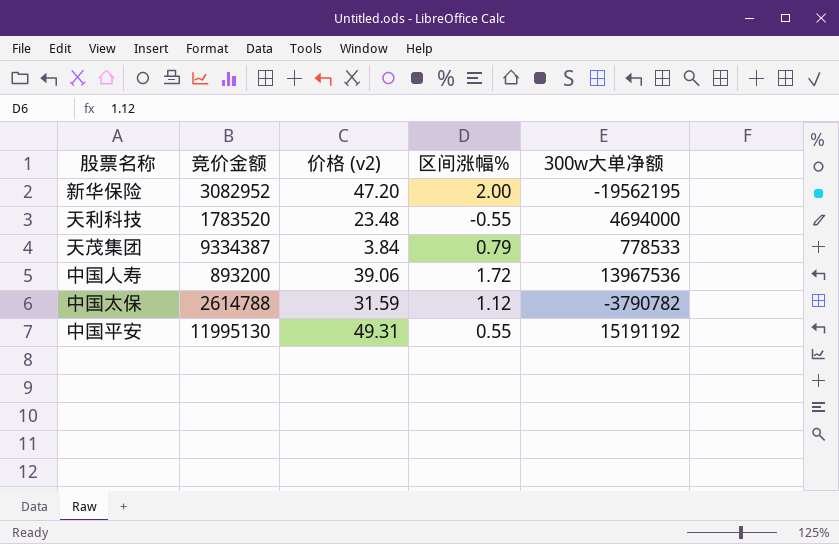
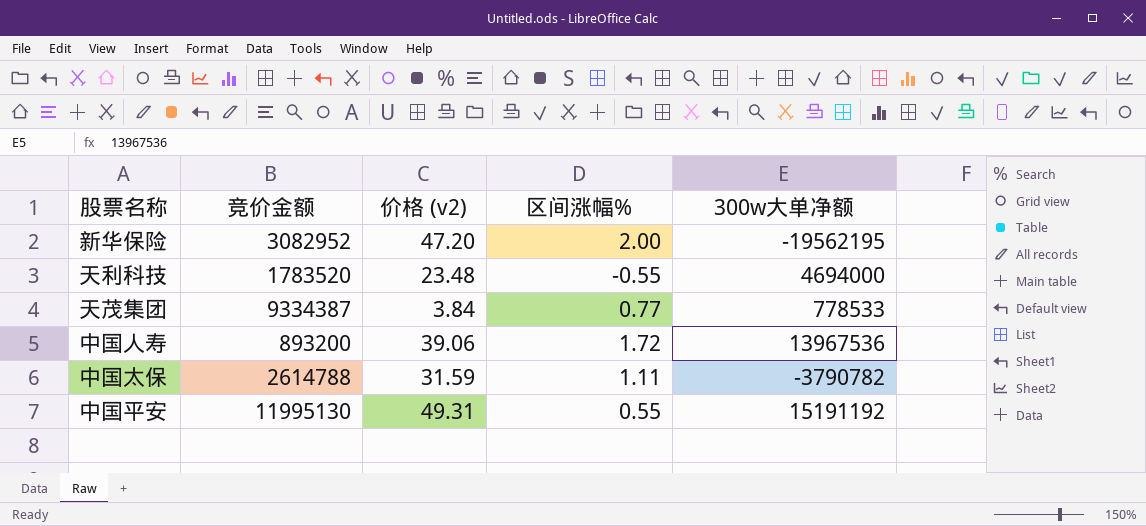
天茂集团 | 区间涨幅%: 0.79 -> 0.77
中国太保 | 区间涨幅%: 1.12 -> 1.11

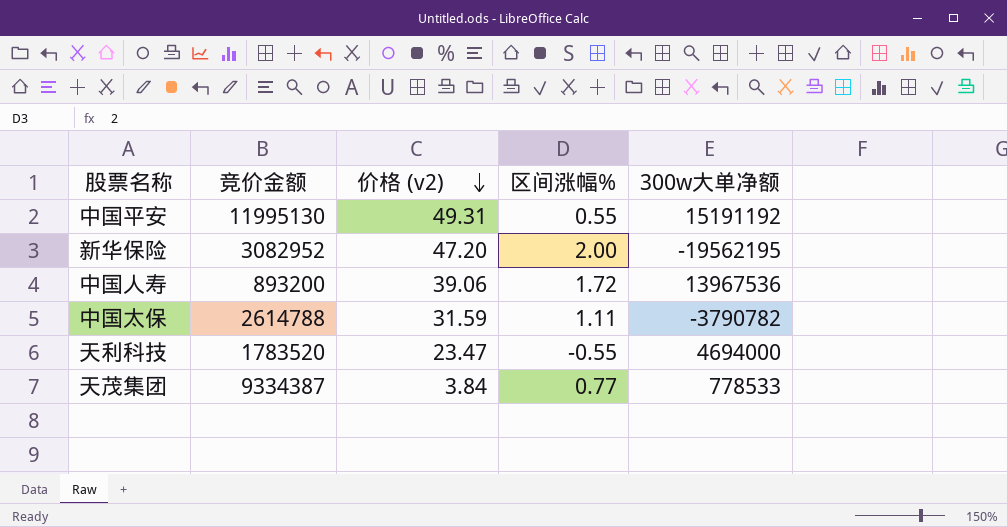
row order: none -> 价格 (v2) descending
天利科技 | 价格 (v2): 23.48 -> 23.47

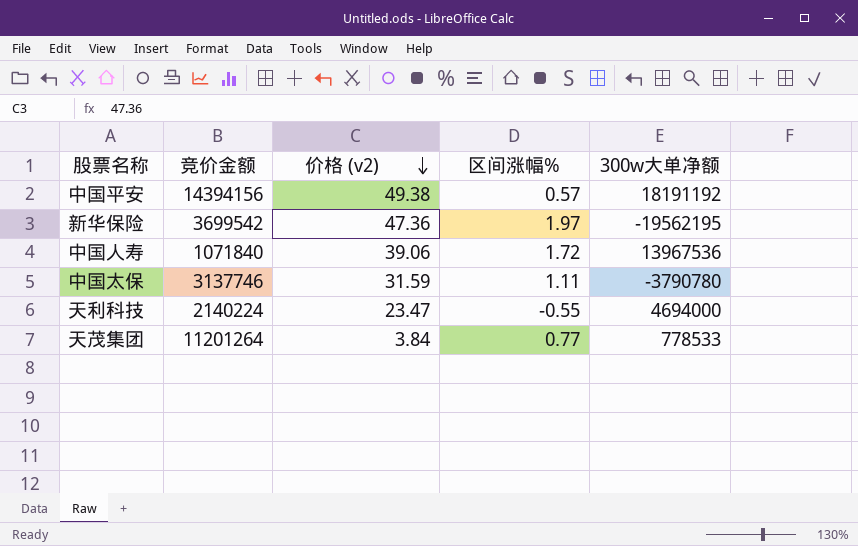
中国平安 | 竞价金额: 11995130 -> 14394156
中国平安 | 价格 (v2): 49.31 -> 49.38
中国平安 | 区间涨幅%: 0.55 -> 0.57
中国平安 | 300w大单净额: 15191192 -> 18191192
新华保险 | 竞价金额: 3082952 -> 3699542
新华保险 | 价格 (v2): 47.20 -> 47.36
新华保险 | 区间涨幅%: 2.00 -> 1.97
中国人寿 | 竞价金额: 893200 -> 1071840
中国太保 | 竞价金额: 2614788 -> 3137746
中国太保 | 300w大单净额: -3790782 -> -3790780
天利科技 | 竞价金额: 1783520 -> 2140224
天茂集团 | 竞价金额: 9334387 -> 11201264

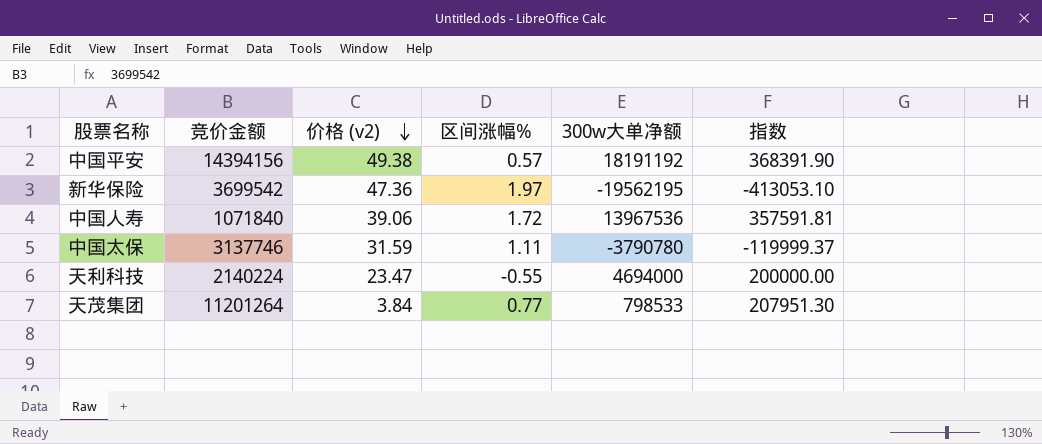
column 指数 | formula: none -> [300w大单净额] / [价格 (v2)]
天茂集团 | 300w大单净额: 778533 -> 798533

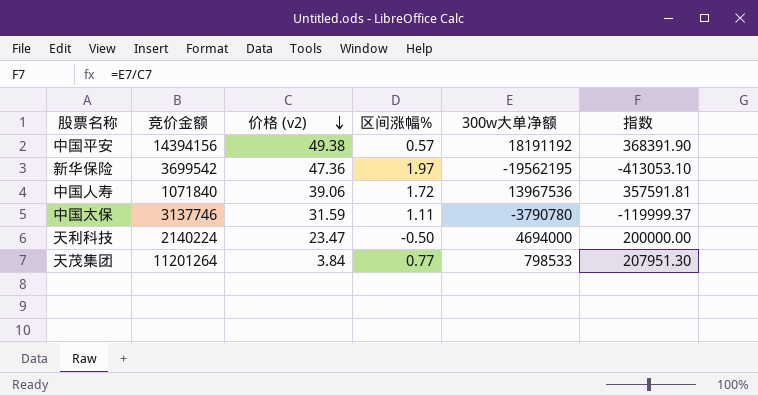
天利科技 | 区间涨幅%: -0.55 -> -0.50

